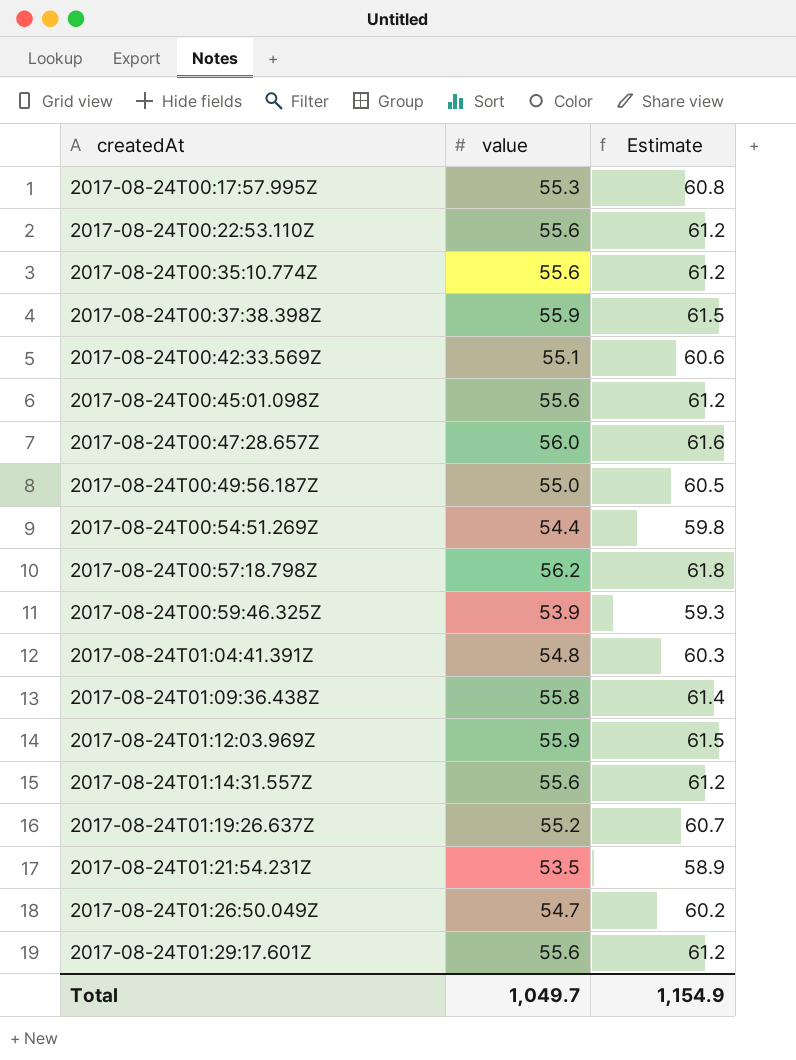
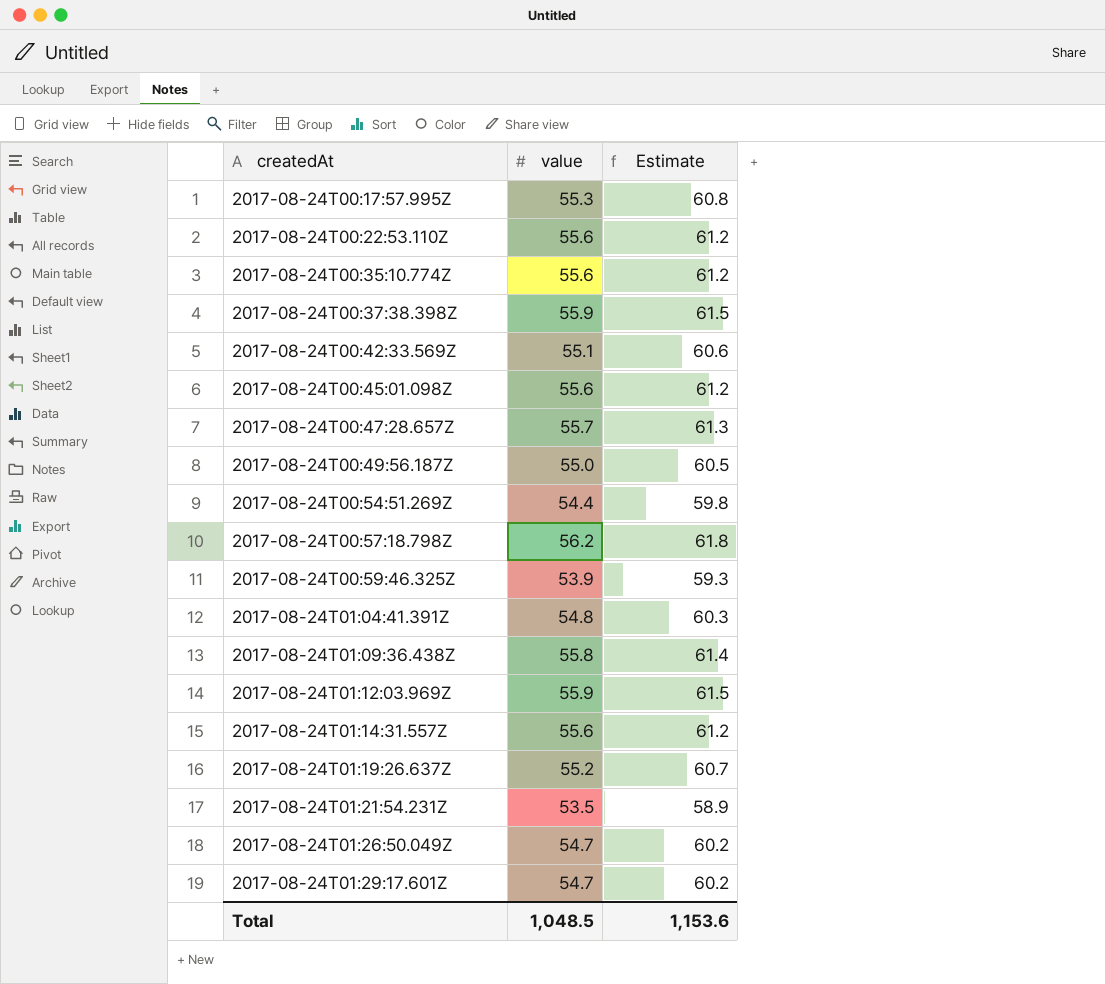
2017-08-24T00:47:28.657Z | value: 56.0 -> 55.7
2017-08-24T00:47:28.657Z | Estimate: 61.6 -> 61.3
2017-08-24T01:29:17.601Z | value: 55.6 -> 54.7
2017-08-24T01:29:17.601Z | Estimate: 61.2 -> 60.2
Total | value: 1,049.7 -> 1,048.5
Total | Estimate: 1,154.9 -> 1,153.6

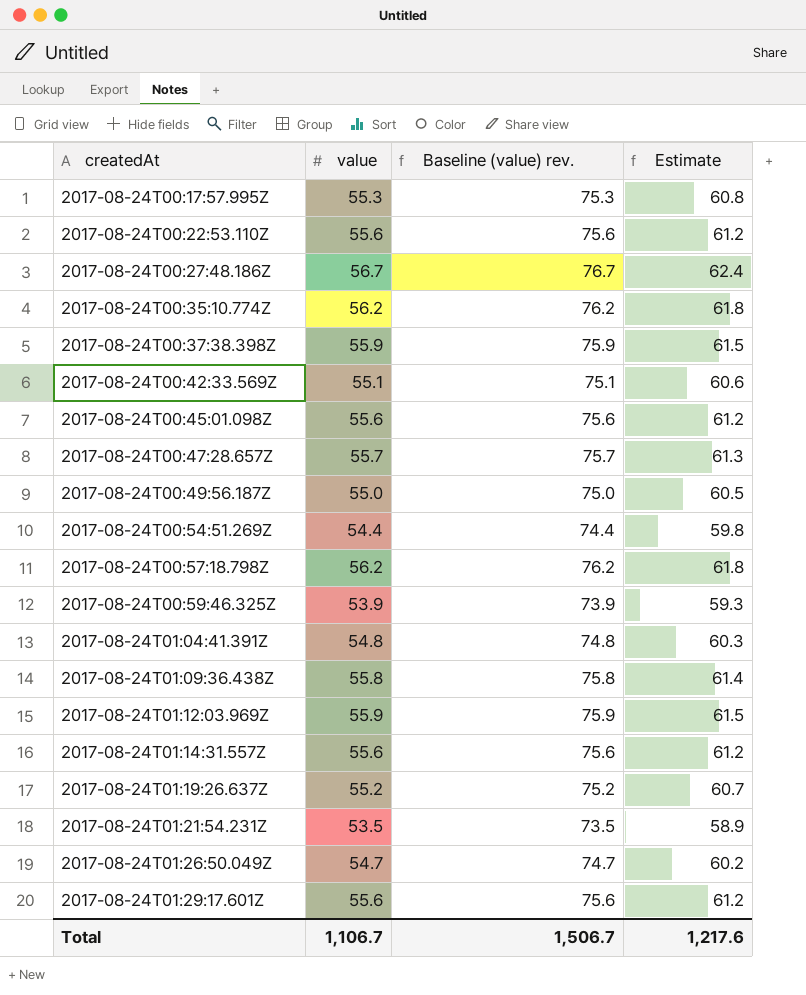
column Baseline (value) rev. | formula: none -> [value] + 20
row 2017-08-24T00:27:48.186Z: none -> 56.7 | 76.7 | 62.4
2017-08-24T00:35:10.774Z | value: 55.6 -> 56.2
2017-08-24T00:35:10.774Z | Estimate: 61.2 -> 61.8
2017-08-24T01:29:17.601Z | value: 54.7 -> 55.6
2017-08-24T01:29:17.601Z | Estimate: 60.2 -> 61.2
Total | value: 1,048.5 -> 1,106.7
Total | Estimate: 1,153.6 -> 1,217.6

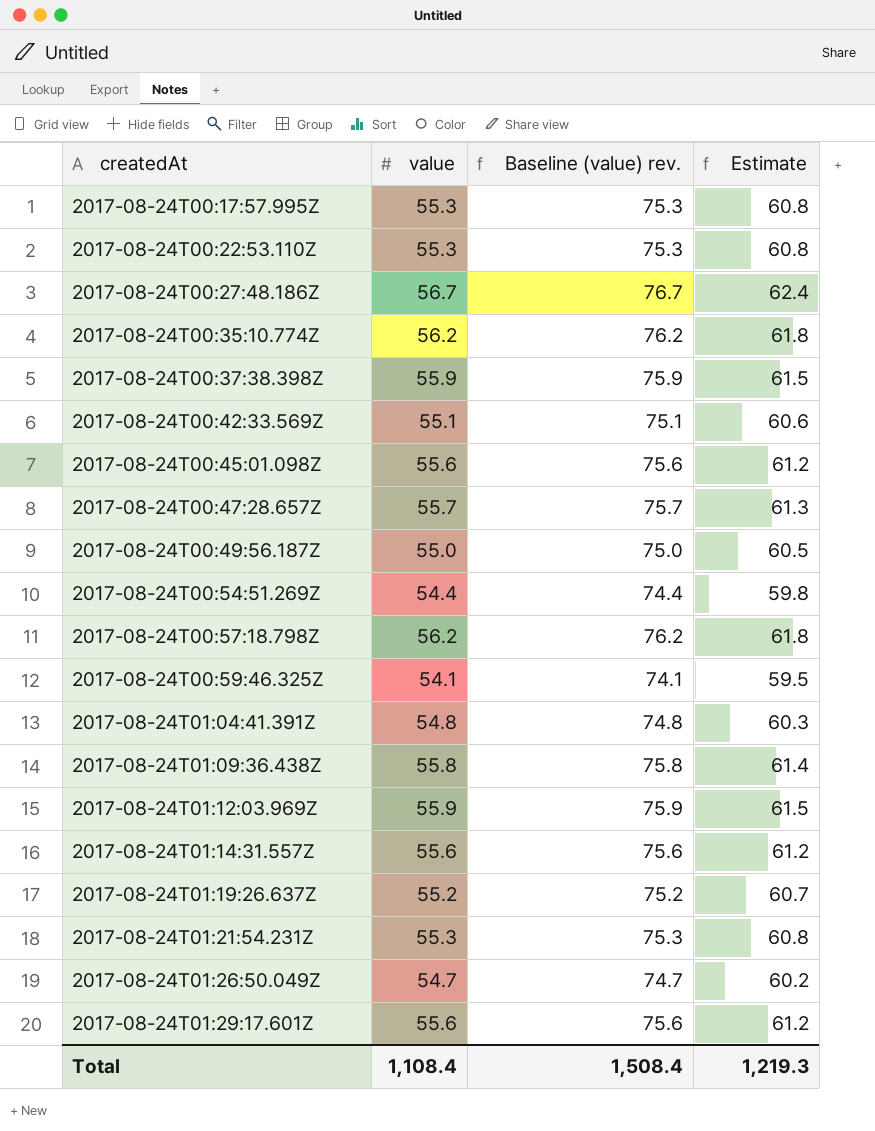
2017-08-24T00:22:53.110Z | value: 55.6 -> 55.3
2017-08-24T00:22:53.110Z | Baseline (value) rev.: 75.6 -> 75.3
2017-08-24T00:22:53.110Z | Estimate: 61.2 -> 60.8
2017-08-24T00:59:46.325Z | value: 53.9 -> 54.1
2017-08-24T00:59:46.325Z | Baseline (value) rev.: 73.9 -> 74.1
2017-08-24T00:59:46.325Z | Estimate: 59.3 -> 59.5
2017-08-24T01:21:54.231Z | value: 53.5 -> 55.3
2017-08-24T01:21:54.231Z | Baseline (value) rev.: 73.5 -> 75.3
2017-08-24T01:21:54.231Z | Estimate: 58.9 -> 60.8
Total | value: 1,106.7 -> 1,108.4
Total | Baseline (value) rev.: 1,506.7 -> 1,508.4
Total | Estimate: 1,217.6 -> 1,219.3

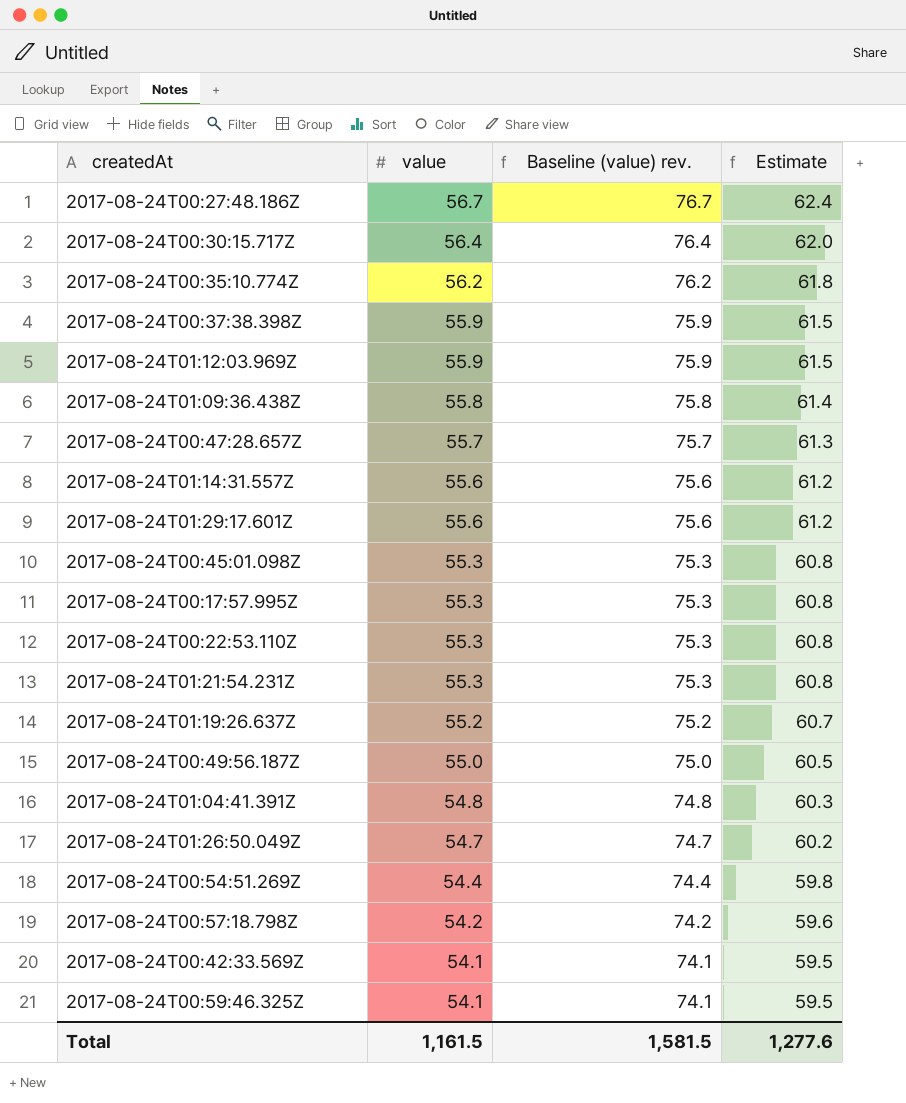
row order: createdAt ascending -> value descending
row 2017-08-24T00:30:15.717Z: none -> 56.4 | 76.4 | 62.0
2017-08-24T00:45:01.098Z | value: 55.6 -> 55.3
2017-08-24T00:45:01.098Z | Baseline (value) rev.: 75.6 -> 75.3
2017-08-24T00:45:01.098Z | Estimate: 61.2 -> 60.8
2017-08-24T00:57:18.798Z | value: 56.2 -> 54.2
2017-08-24T00:57:18.798Z | Baseline (value) rev.: 76.2 -> 74.2
2017-08-24T00:57:18.798Z | Estimate: 61.8 -> 59.6
2017-08-24T00:42:33.569Z | value: 55.1 -> 54.1
2017-08-24T00:42:33.569Z | Baseline (value) rev.: 75.1 -> 74.1
2017-08-24T00:42:33.569Z | Estimate: 60.6 -> 59.5
Total | value: 1,108.4 -> 1,161.5
Total | Baseline (value) rev.: 1,508.4 -> 1,581.5
Total | Estimate: 1,219.3 -> 1,277.6

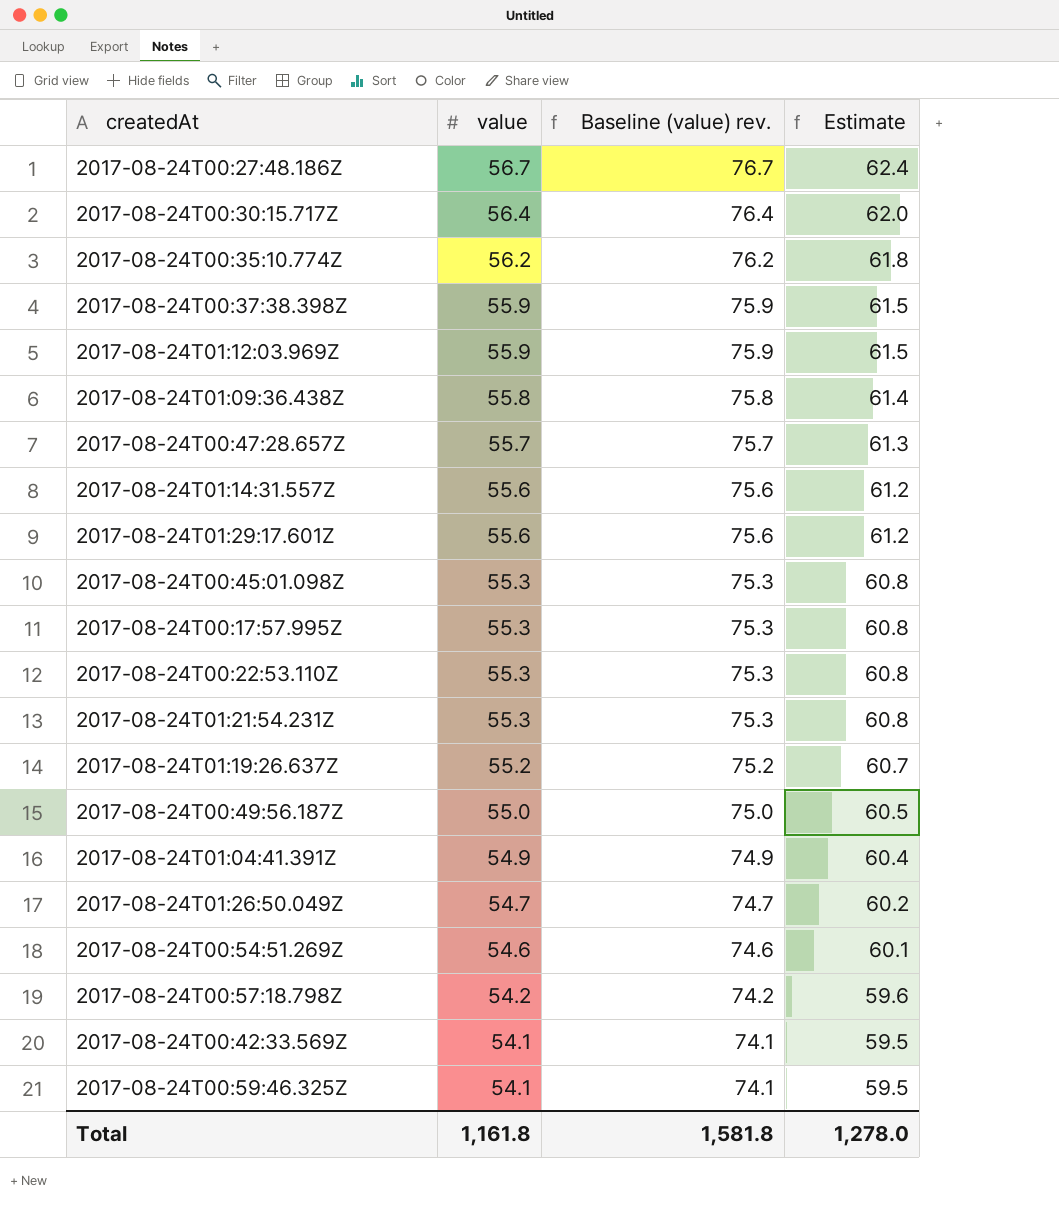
2017-08-24T01:04:41.391Z | value: 54.8 -> 54.9
2017-08-24T01:04:41.391Z | Baseline (value) rev.: 74.8 -> 74.9
2017-08-24T01:04:41.391Z | Estimate: 60.3 -> 60.4
2017-08-24T00:54:51.269Z | value: 54.4 -> 54.6
2017-08-24T00:54:51.269Z | Baseline (value) rev.: 74.4 -> 74.6
2017-08-24T00:54:51.269Z | Estimate: 59.8 -> 60.1
Total | value: 1,161.5 -> 1,161.8
Total | Baseline (value) rev.: 1,581.5 -> 1,581.8
Total | Estimate: 1,277.6 -> 1,278.0

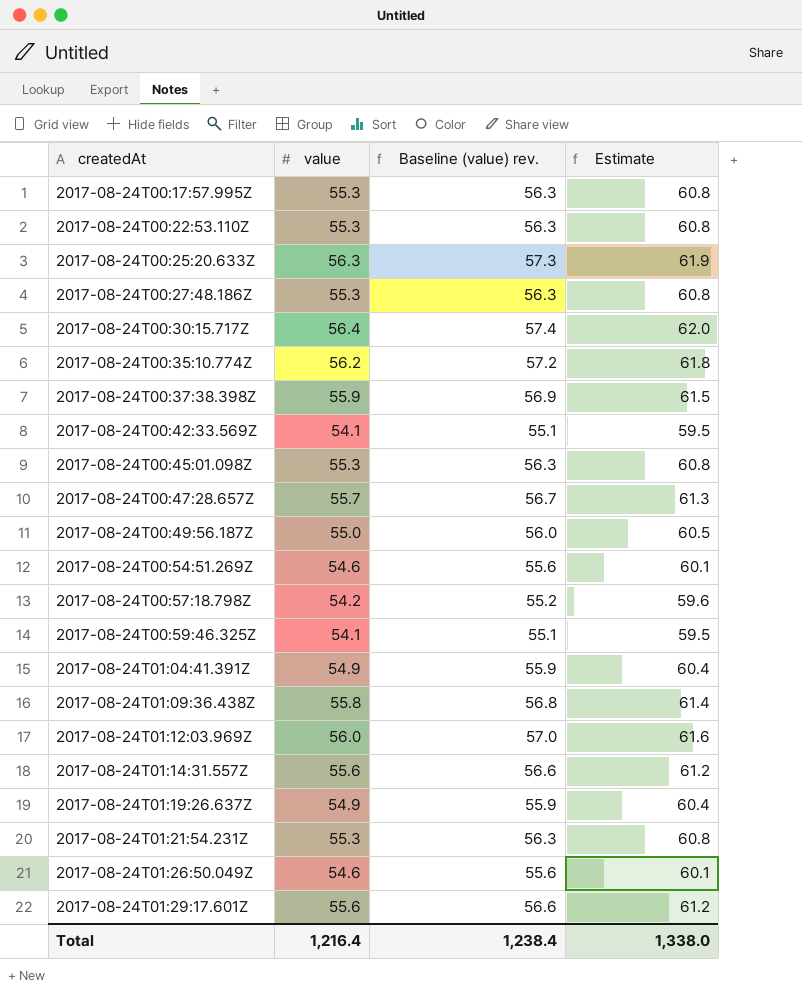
row order: value descending -> createdAt ascending
column Baseline (value) rev. | formula: [value] + 20 -> [value] + 1
row 2017-08-24T00:25:20.633Z: none -> 56.3 | 57.3 | 61.9
2017-08-24T00:27:48.186Z | value: 56.7 -> 55.3
2017-08-24T00:27:48.186Z | Estimate: 62.4 -> 60.8
2017-08-24T01:12:03.969Z | value: 55.9 -> 56.0
2017-08-24T01:12:03.969Z | Estimate: 61.5 -> 61.6
2017-08-24T01:19:26.637Z | value: 55.2 -> 54.9
2017-08-24T01:19:26.637Z | Estimate: 60.7 -> 60.4
2017-08-24T01:26:50.049Z | value: 54.7 -> 54.6
2017-08-24T01:26:50.049Z | Estimate: 60.2 -> 60.1
Total | value: 1,161.8 -> 1,216.4
Total | Baseline (value) rev.: 1,581.8 -> 1,238.4
Total | Estimate: 1,278.0 -> 1,338.0

